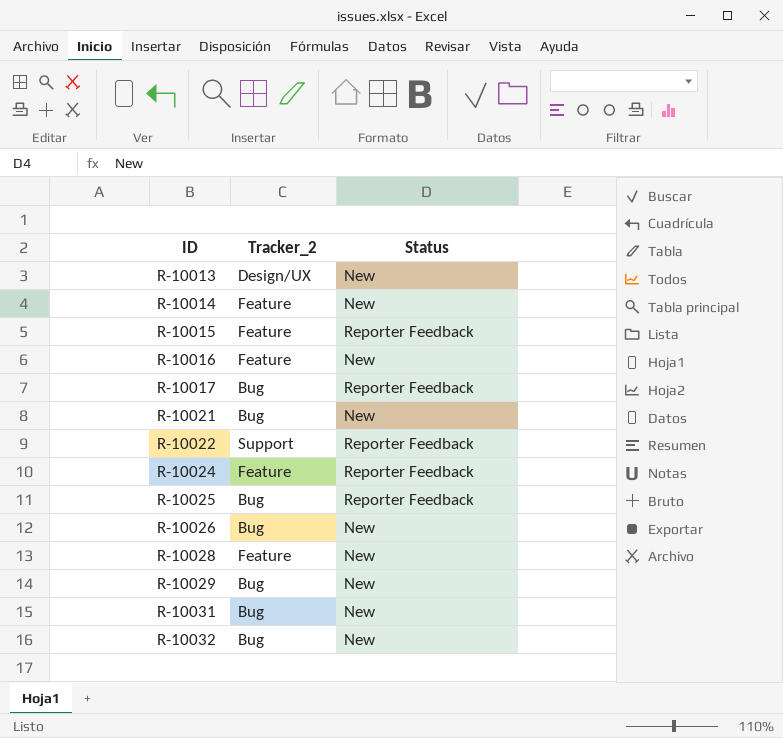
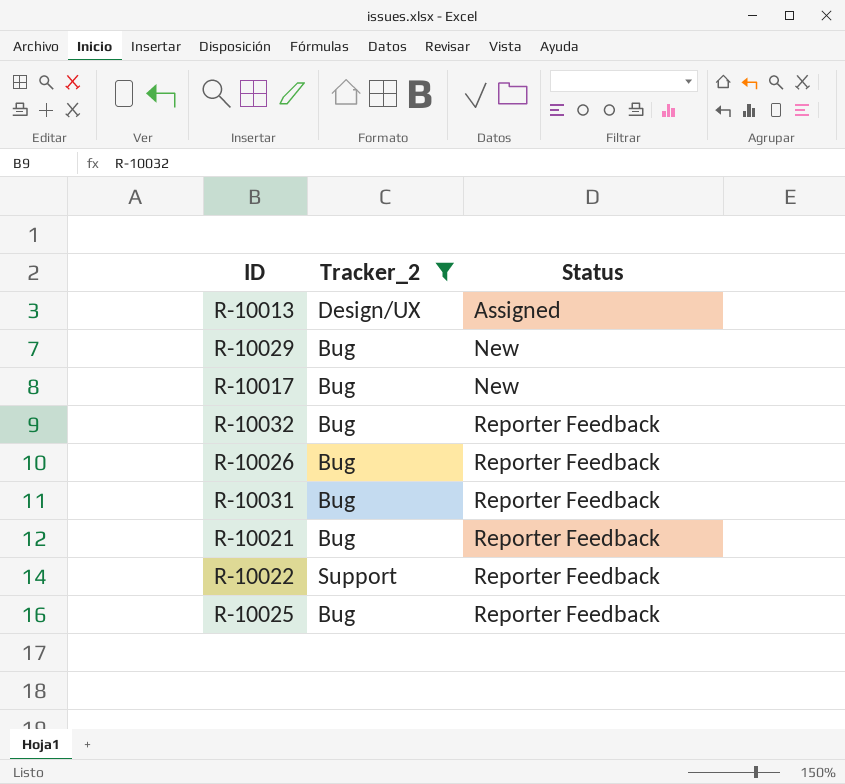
filter: none -> Tracker_2 != Feature
row order: ID ascending -> Status ascending
R-10013 | Status: New -> Assigned
R-10017 | Status: Reporter Feedback -> New
R-10032 | Status: New -> Reporter Feedback
R-10026 | Status: New -> Reporter Feedback
R-10031 | Status: New -> Reporter Feedback
R-10021 | Status: New -> Reporter Feedback

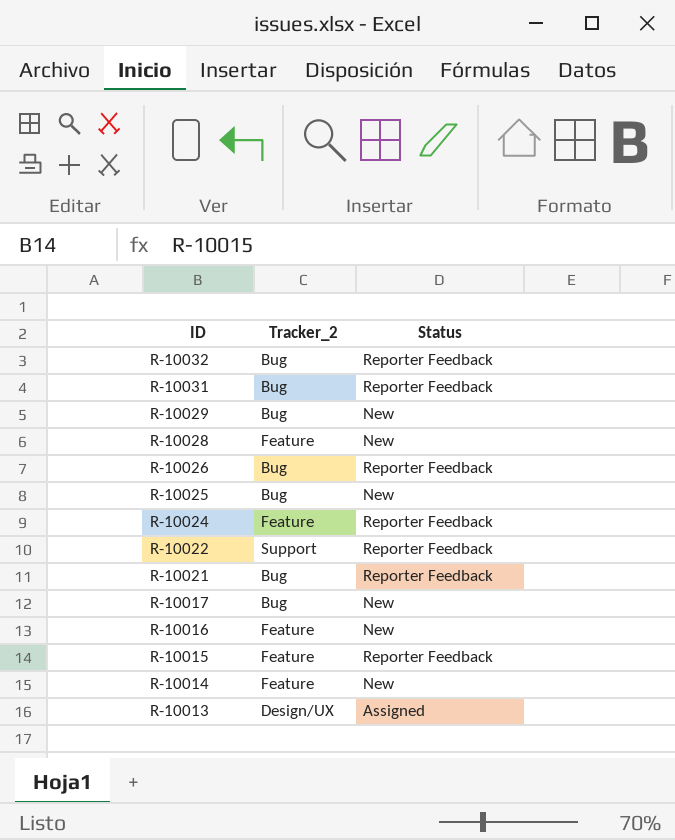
filter: Tracker_2 != Feature -> none
row order: Status ascending -> ID descending
R-10025 | Status: Reporter Feedback -> New

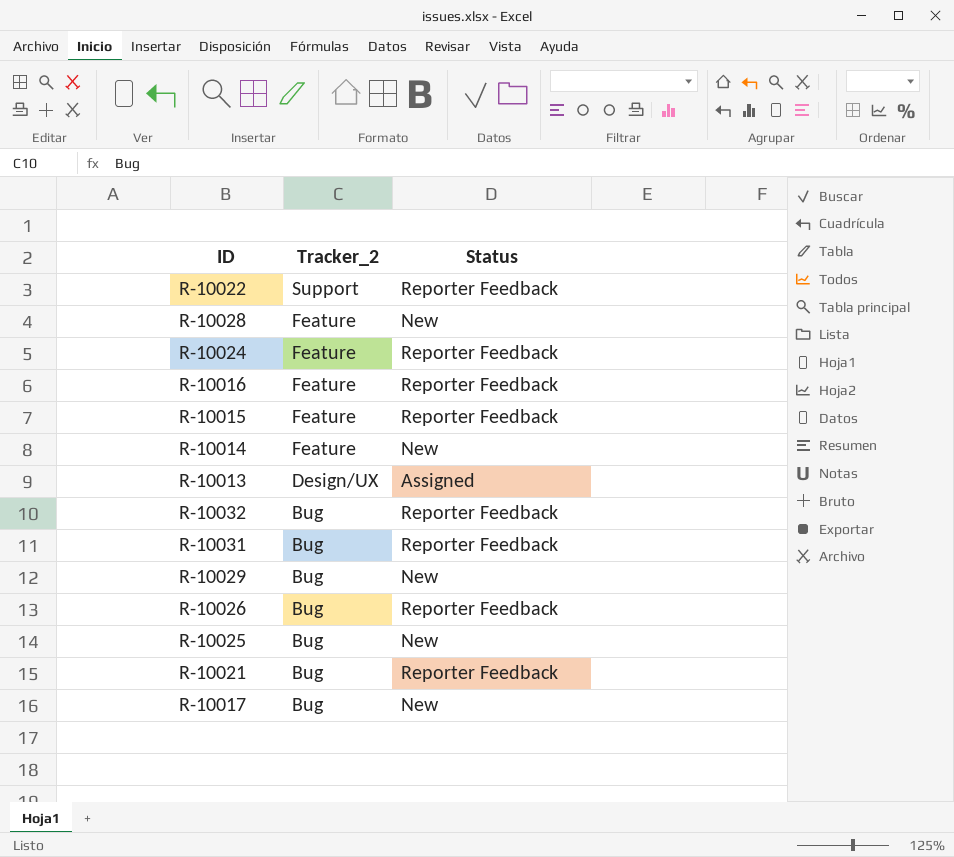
row order: ID descending -> Tracker_2 descending
R-10016 | Status: New -> Reporter Feedback

